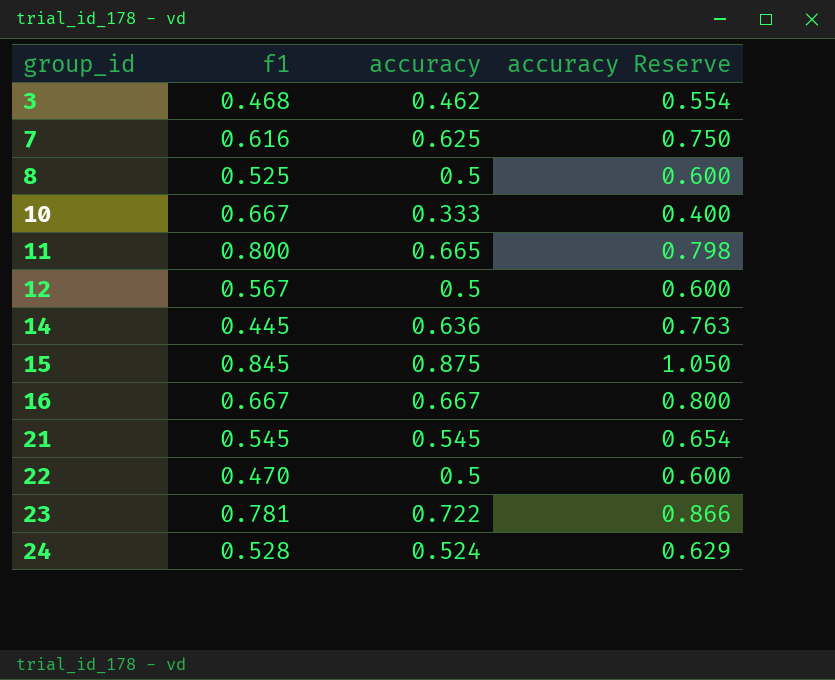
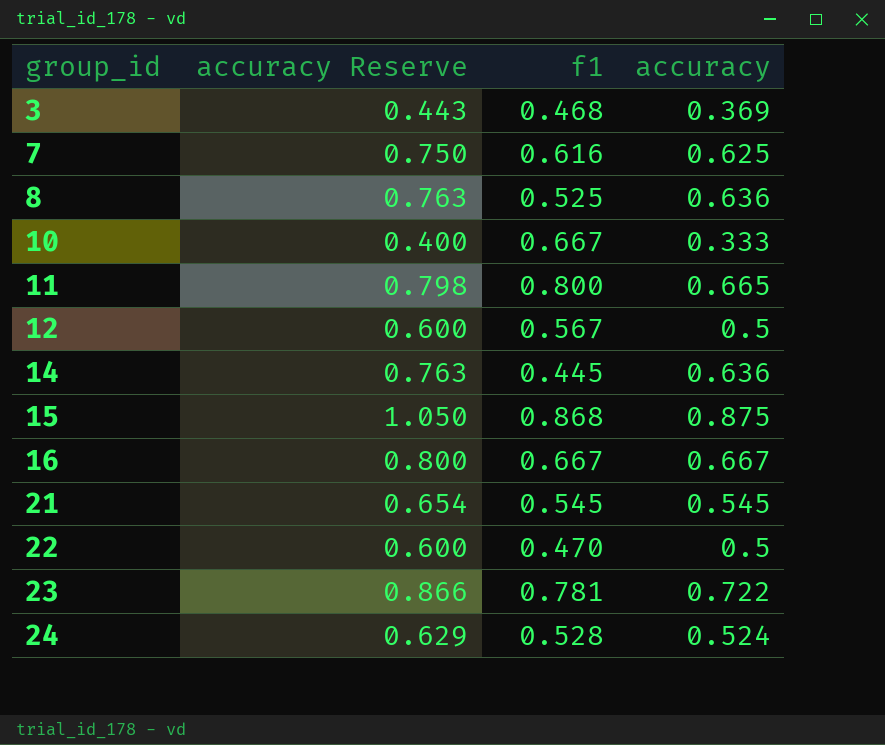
column accuracy Reserve | position: 4 -> 2
3 | accuracy Reserve: 0.554 -> 0.443
3 | accuracy: 0.462 -> 0.369
8 | accuracy Reserve: 0.600 -> 0.763
8 | accuracy: 0.5 -> 0.636
15 | f1: 0.845 -> 0.868

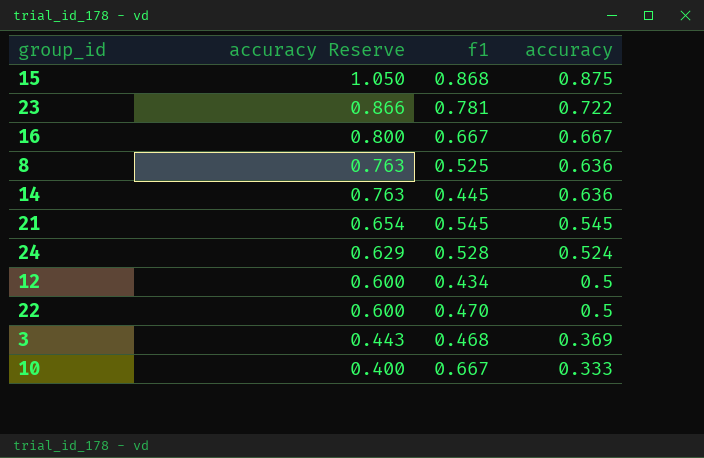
row order: group_id ascending -> accuracy Reserve descending
row 7: 0.750 | 0.616 | 0.625 -> none
row 11: 0.798 | 0.800 | 0.665 -> none
12 | f1: 0.567 -> 0.434

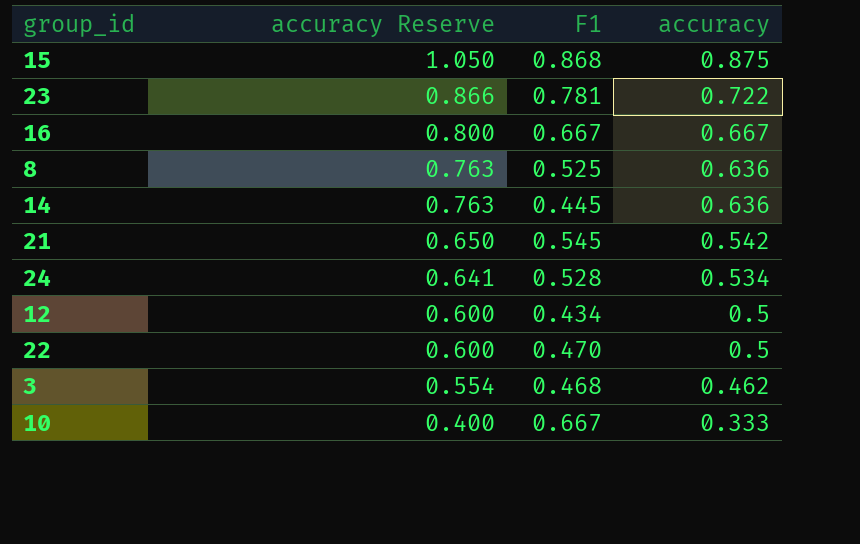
column name: f1 -> F1
21 | accuracy Reserve: 0.654 -> 0.650
21 | accuracy: 0.545 -> 0.542
24 | accuracy Reserve: 0.629 -> 0.641
24 | accuracy: 0.524 -> 0.534
3 | accuracy Reserve: 0.443 -> 0.554
3 | accuracy: 0.369 -> 0.462

